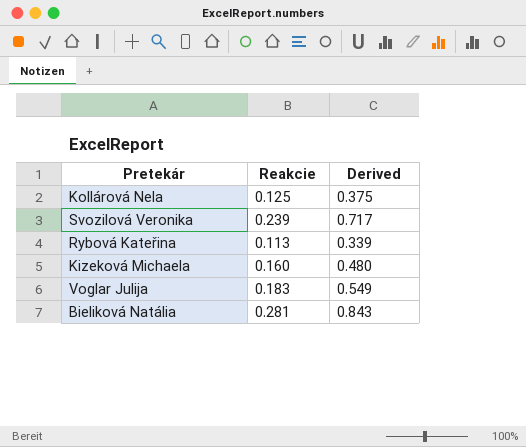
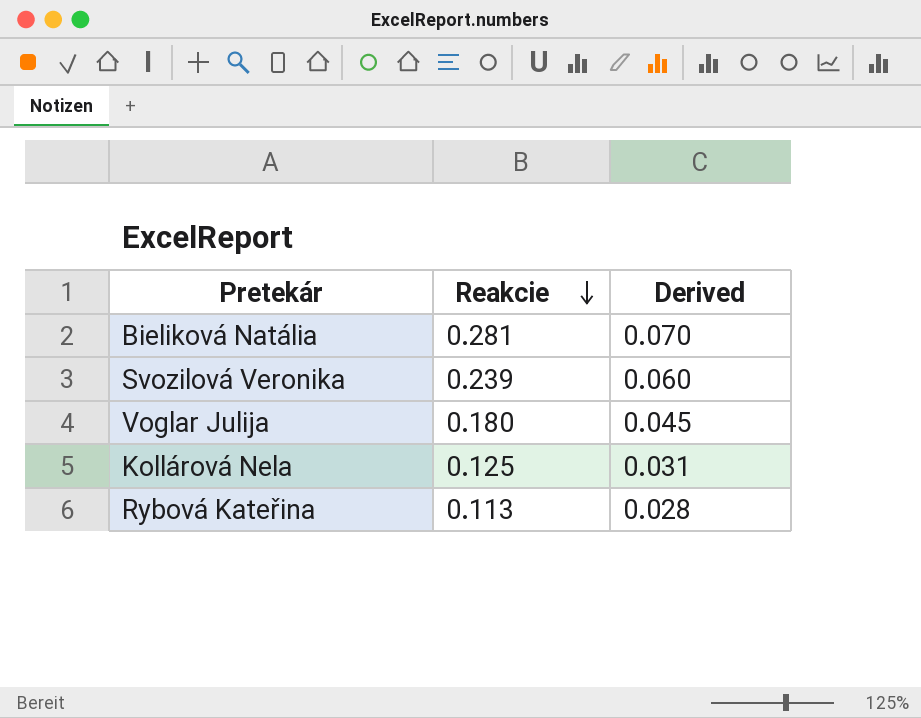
row order: none -> Reakcie descending
column Derived | formula: [Reakcie] * 3 -> [Reakcie] * 0.25
row Kizeková Michaela: 0.160 | 0.480 -> none
Voglar Julija | Reakcie: 0.183 -> 0.180

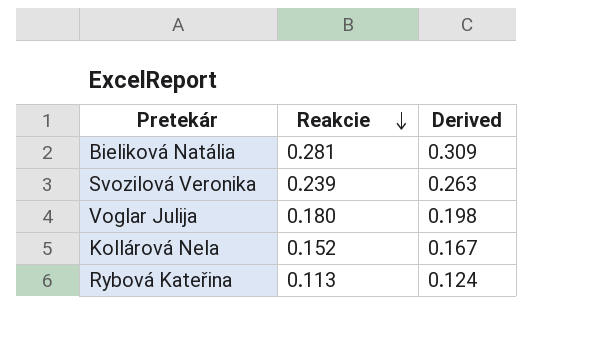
column Derived | formula: [Reakcie] * 0.25 -> [Reakcie] * 1.1
Kollárová Nela | Reakcie: 0.125 -> 0.152

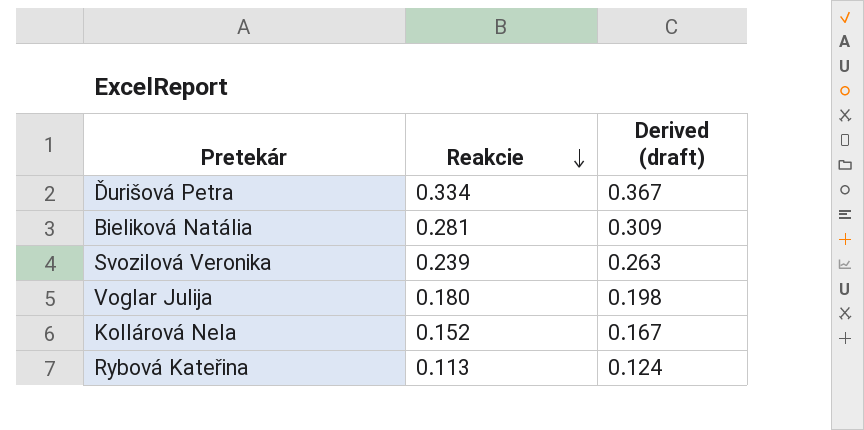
column name: Derived -> Derived (draft)
row Ďurišová Petra: none -> 0.334 | 0.367

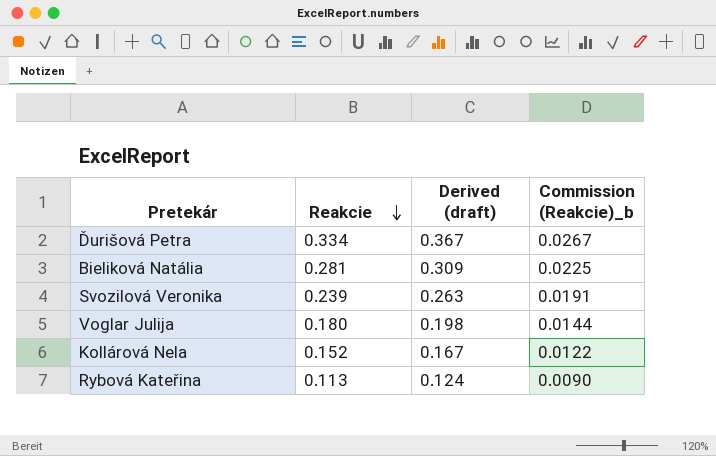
column Commission (Reakcie)_b | formula: none -> [Reakcie] * 0.08

